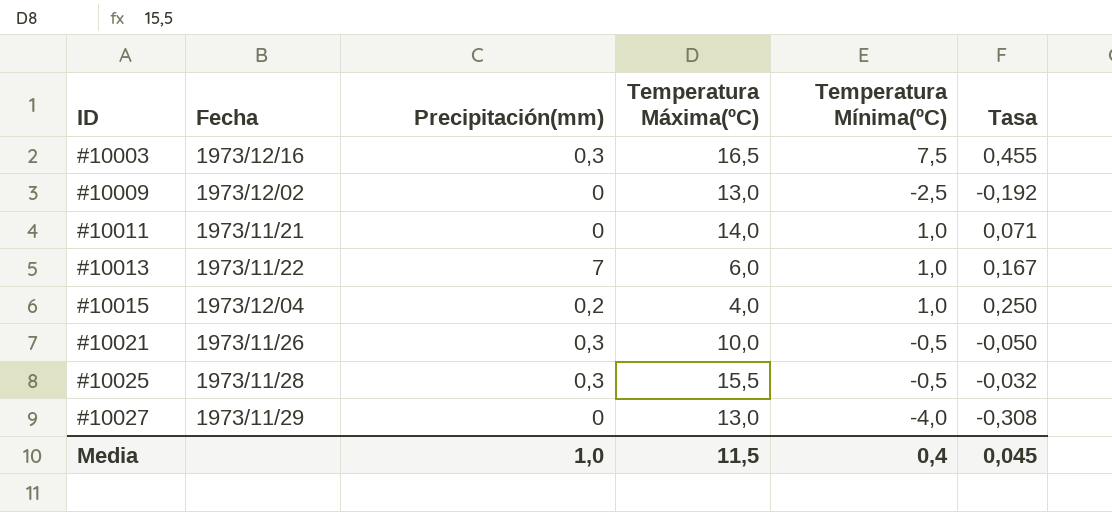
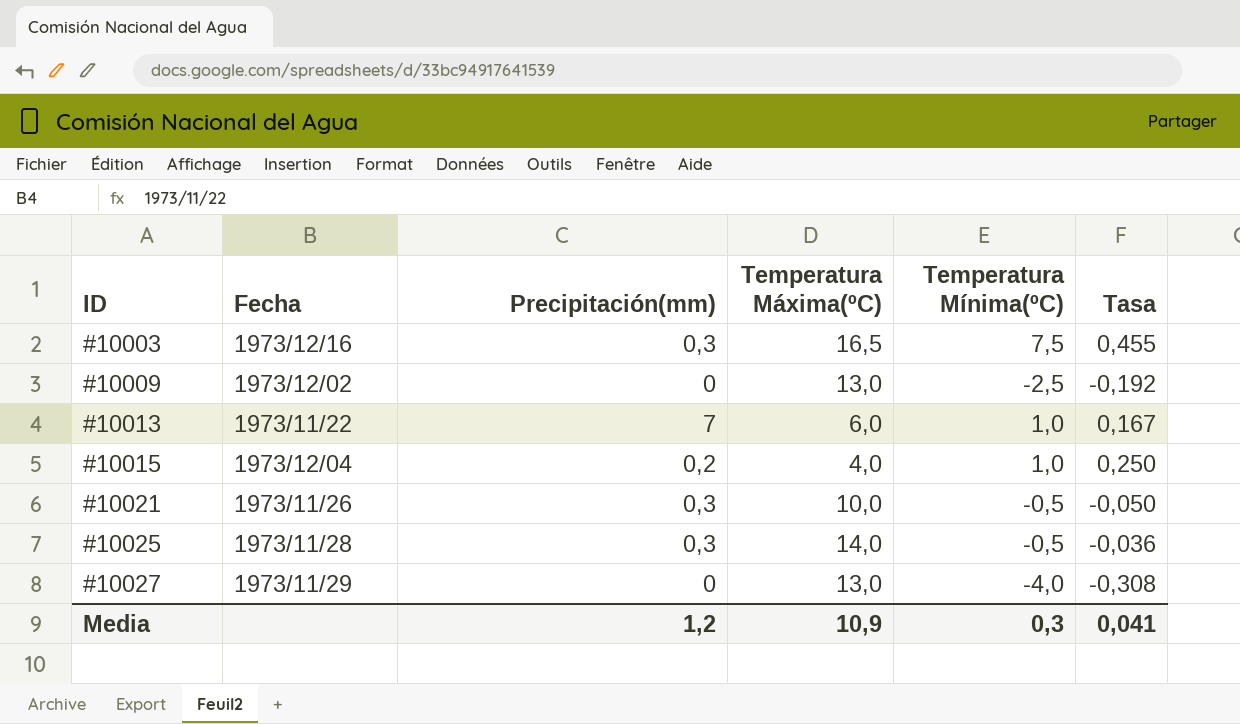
row #10011: 1973/11/21 | 0 | 14,0 | 1,0 | 0,071 -> none
#10025 | Temperatura Máxima(ºC): 15,5 -> 14,0
#10025 | Tasa: -0,032 -> -0,036
Media | Precipitación(mm): 1,0 -> 1,2
Media | Temperatura Máxima(ºC): 11,5 -> 10,9
Media | Temperatura Mínima(ºC): 0,4 -> 0,3
Media | Tasa: 0,045 -> 0,041

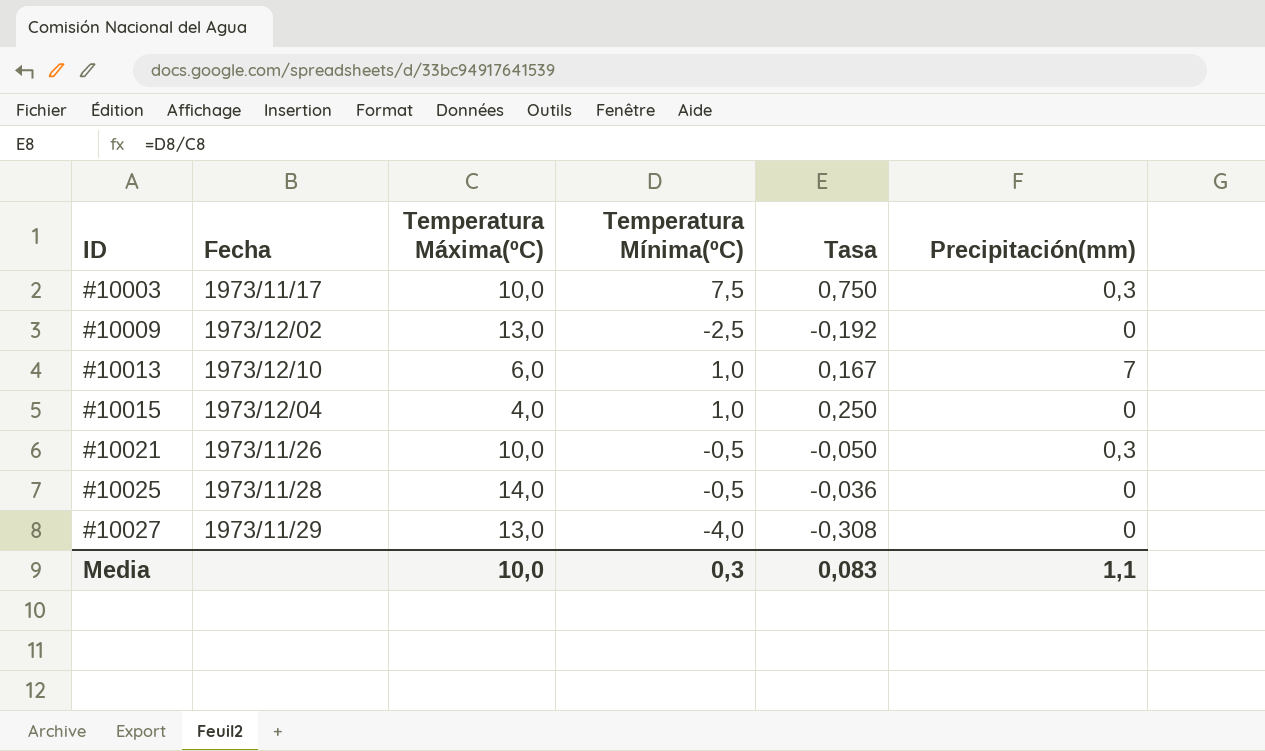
column Precipitación(mm) | position: 3 -> 6
#10003 | Fecha: 1973/12/16 -> 1973/11/17
#10003 | Temperatura Máxima(ºC): 16,5 -> 10,0
#10003 | Tasa: 0,455 -> 0,750
#10013 | Fecha: 1973/11/22 -> 1973/12/10
#10015 | Precipitación(mm): 0,2 -> 0
#10025 | Precipitación(mm): 0,3 -> 0
Media | Temperatura Máxima(ºC): 10,9 -> 10,0
Media | Tasa: 0,041 -> 0,083
Media | Precipitación(mm): 1,2 -> 1,1

